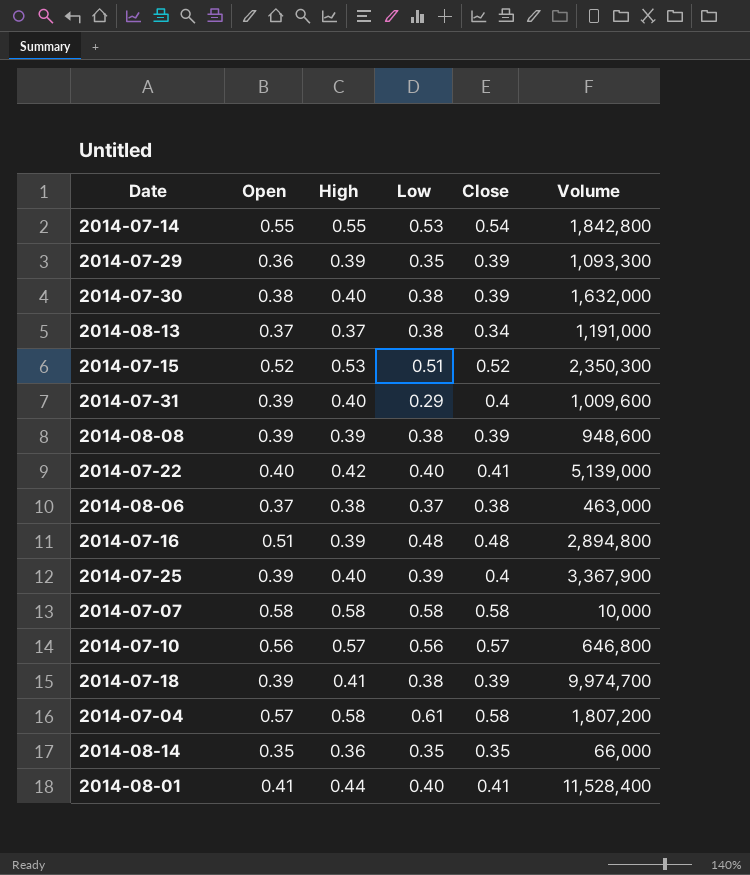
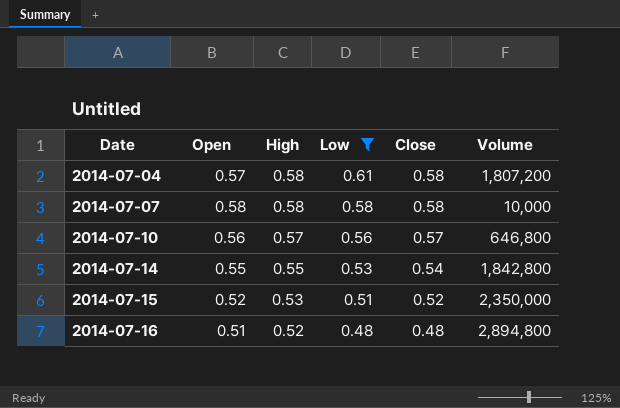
filter: none -> Low >= 0.48
row order: none -> Date ascending
2014-07-15 | Volume: 2,350,300 -> 2,350,000
2014-07-16 | High: 0.39 -> 0.52

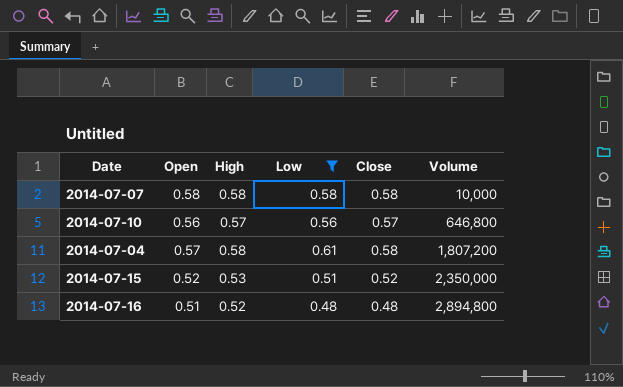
row order: Date ascending -> Volume ascending
row 2014-07-14: 0.55 | 0.55 | 0.53 | 0.54 | 1,842,800 -> none

